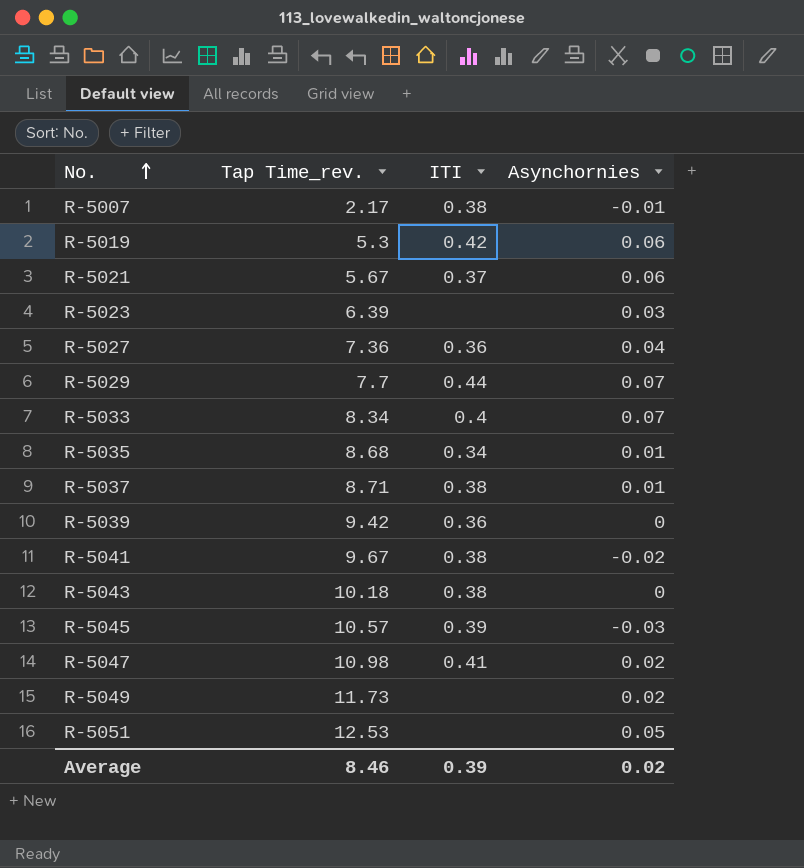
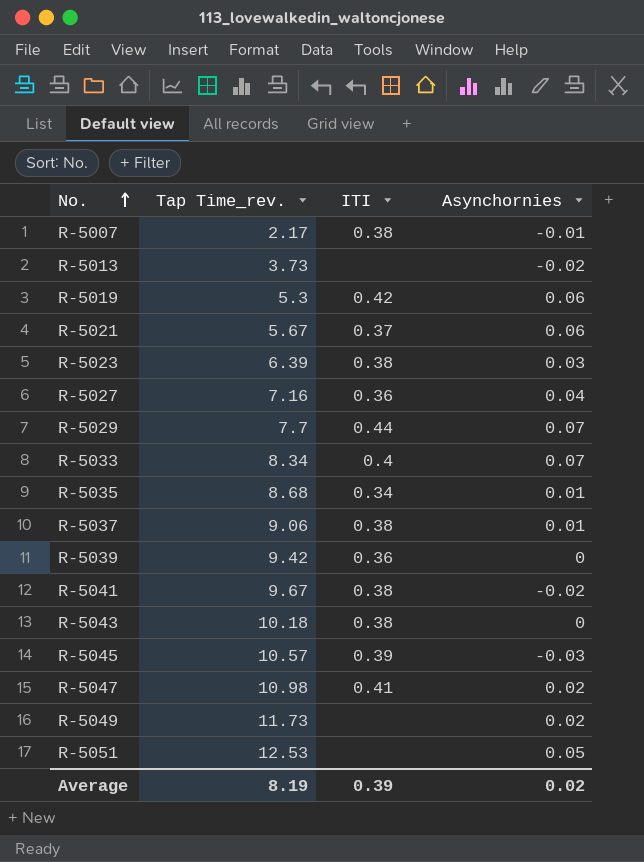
row R-5013: none -> 3.73 | none | -0.02
R-5023 | ITI: none -> 0.38
R-5027 | Tap Time_rev.: 7.36 -> 7.16
R-5037 | Tap Time_rev.: 8.71 -> 9.06
Average | Tap Time_rev.: 8.46 -> 8.19

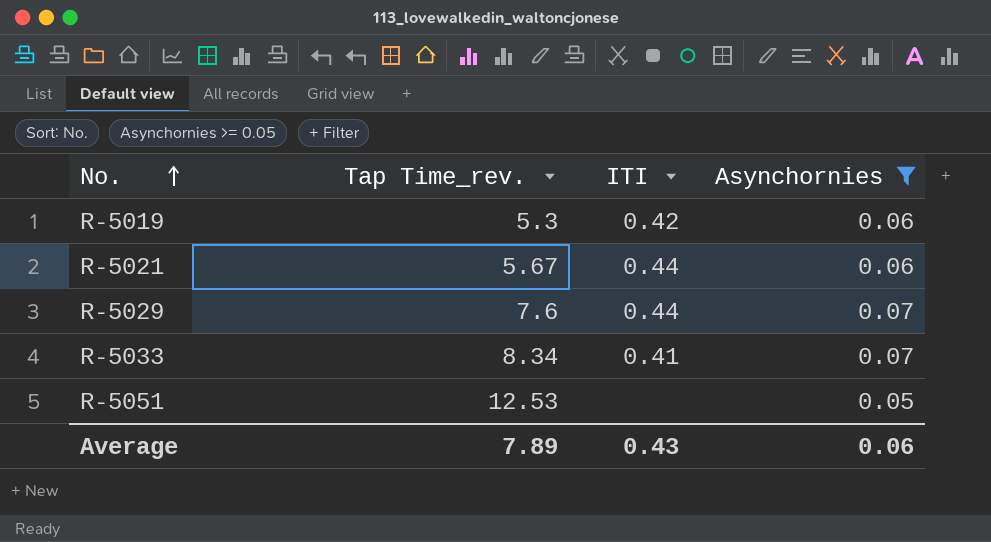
filter: none -> Asynchornies >= 0.05
R-5021 | ITI: 0.37 -> 0.44
R-5029 | Tap Time_rev.: 7.7 -> 7.6
R-5033 | ITI: 0.4 -> 0.41
Average | Tap Time_rev.: 8.19 -> 7.89
Average | ITI: 0.39 -> 0.43
Average | Asynchornies: 0.02 -> 0.06

